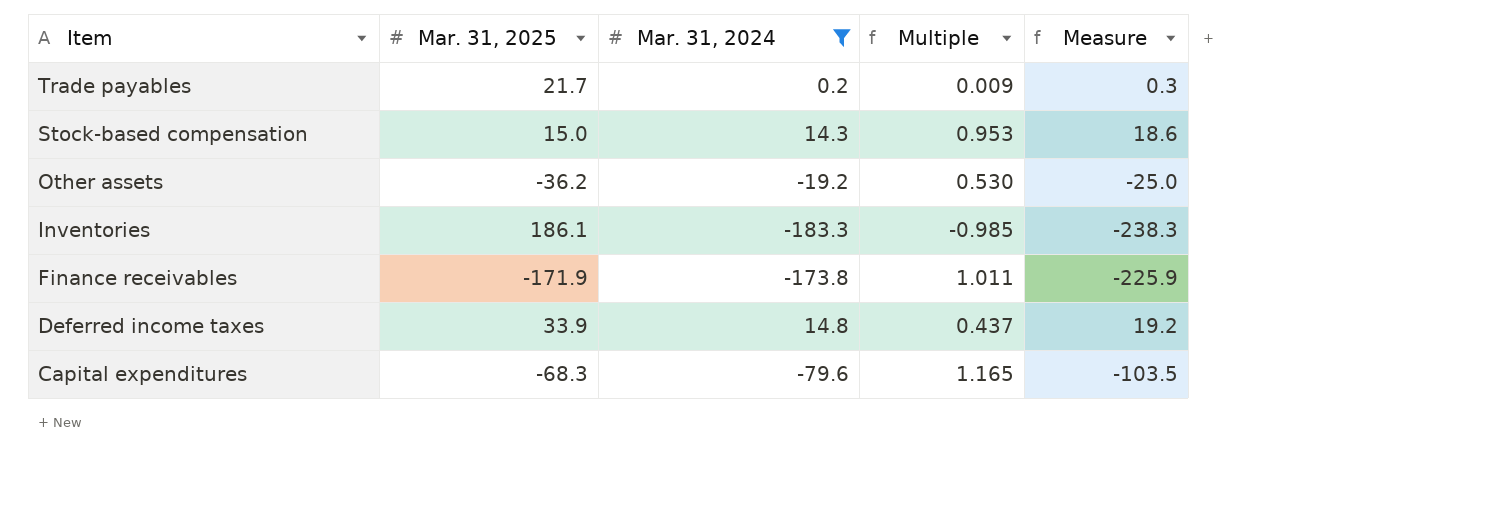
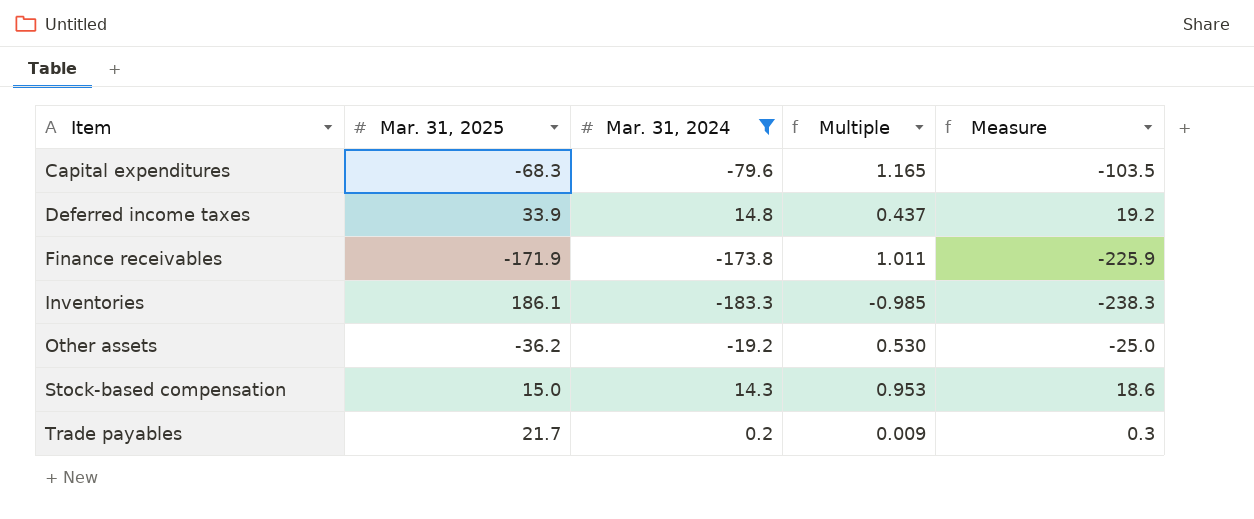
row order: Item descending -> Item ascending

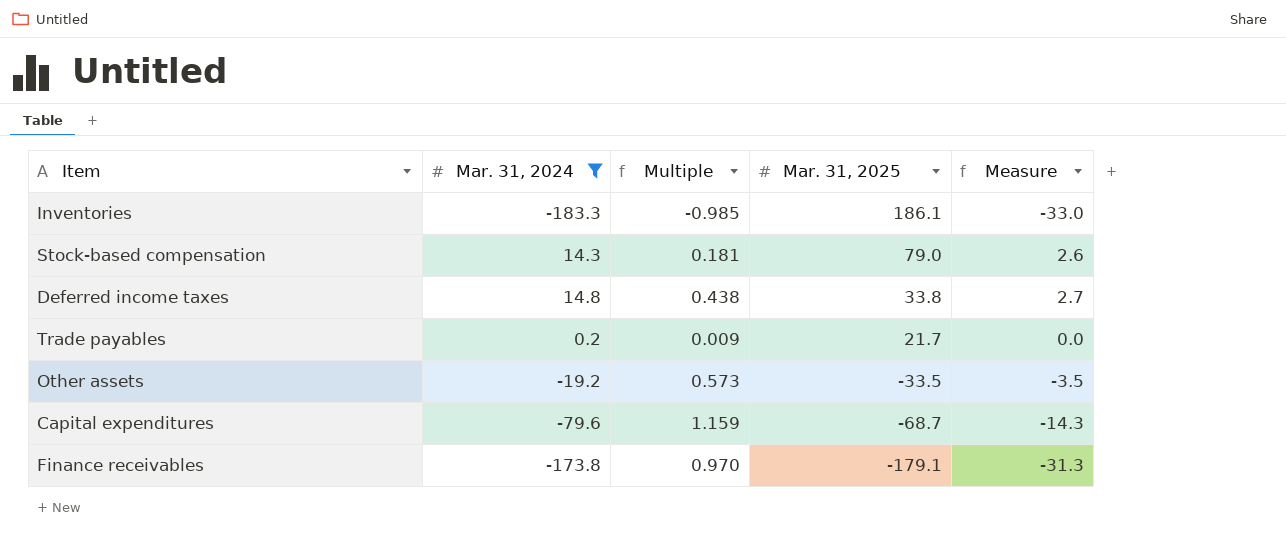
row order: Item ascending -> Mar. 31, 2025 descending
column Mar. 31, 2025 | position: 2 -> 4
column Measure | formula: [Mar. 31, 2024] * 1.3 -> [Mar. 31, 2024] * 0.18
Stock-based compensation | Multiple: 0.953 -> 0.181
Stock-based compensation | Mar. 31, 2025: 15.0 -> 79.0
Deferred income taxes | Multiple: 0.437 -> 0.438
Deferred income taxes | Mar. 31, 2025: 33.9 -> 33.8
Other assets | Multiple: 0.530 -> 0.573
Other assets | Mar. 31, 2025: -36.2 -> -33.5
Capital expenditures | Multiple: 1.165 -> 1.159
Capital expenditures | Mar. 31, 2025: -68.3 -> -68.7
Finance receivables | Multiple: 1.011 -> 0.970
Finance receivables | Mar. 31, 2025: -171.9 -> -179.1

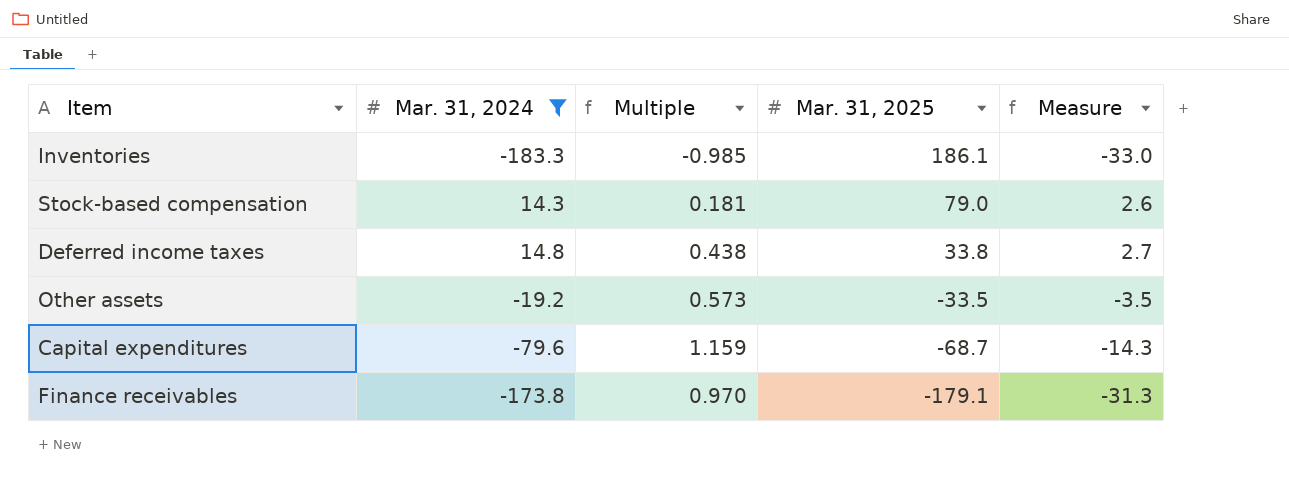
row Trade payables: 0.2 | 0.009 | 21.7 | 0.0 -> none

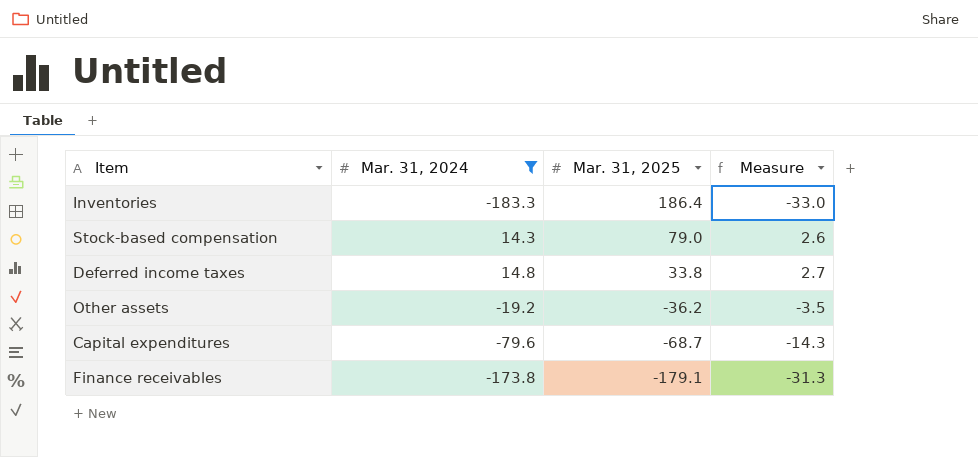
column Multiple | formula: [Mar. 31, 2024] / [Mar. 31, 2025] -> none
Inventories | Mar. 31, 2025: 186.1 -> 186.4
Other assets | Mar. 31, 2025: -33.5 -> -36.2

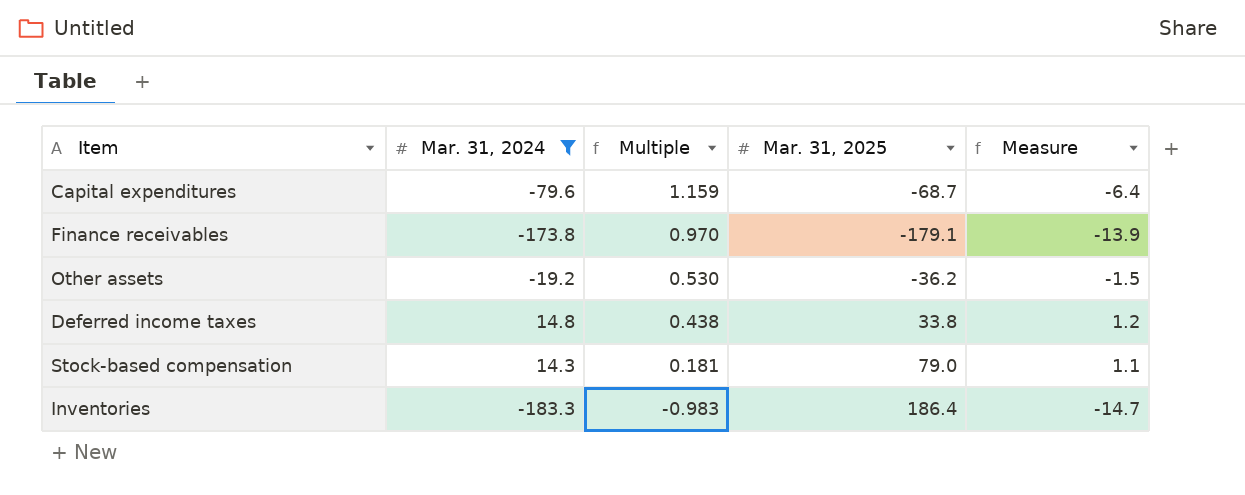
row order: Mar. 31, 2025 descending -> Multiple descending
column Multiple | formula: none -> [Mar. 31, 2024] / [Mar. 31, 2025]
column Measure | formula: [Mar. 31, 2024] * 0.18 -> [Mar. 31, 2024] * 0.08

